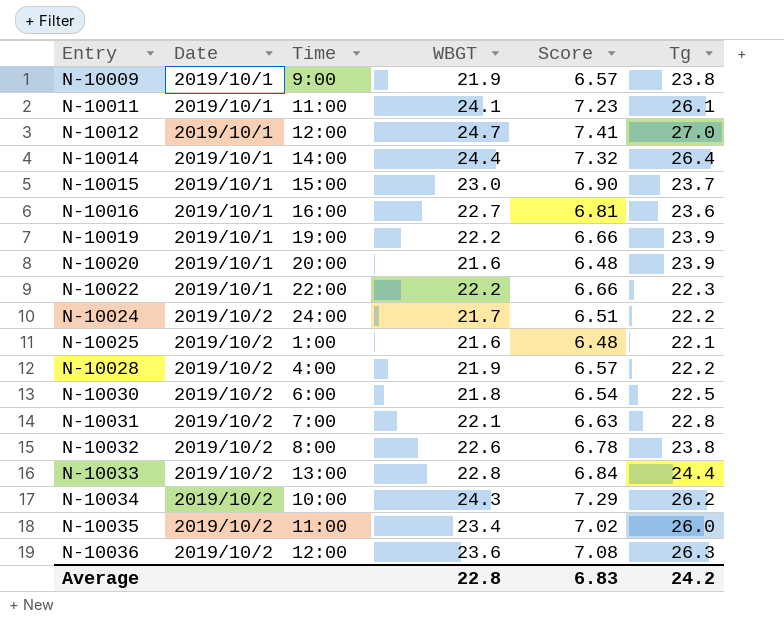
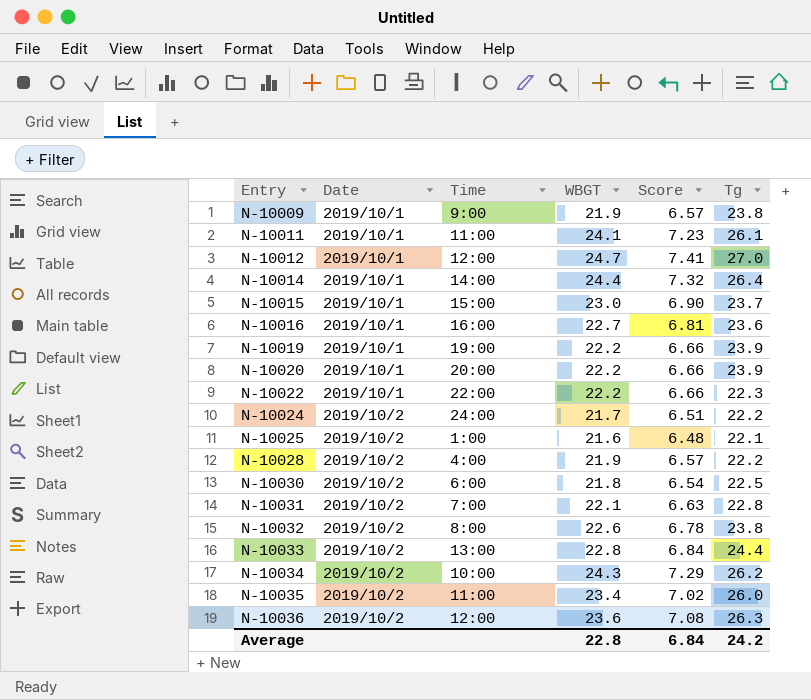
N-10020 | WBGT: 21.6 -> 22.2
N-10020 | Score: 6.48 -> 6.66
Average | Score: 6.83 -> 6.84

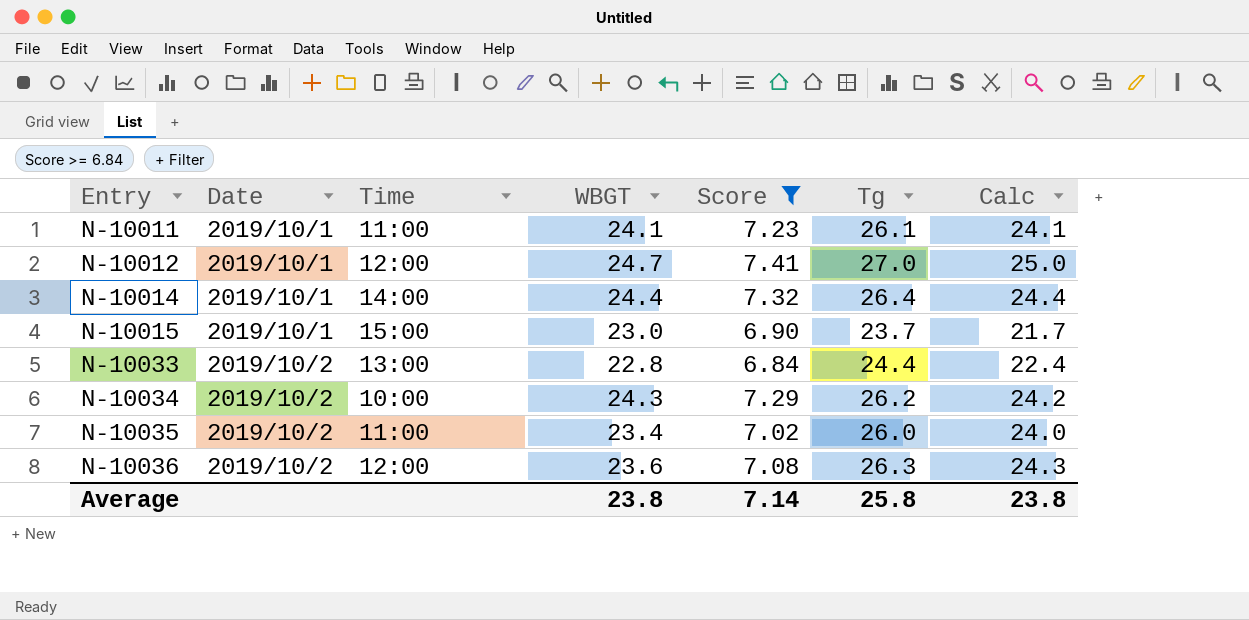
filter: none -> Score >= 6.84
column Calc | formula: none -> [Tg] - 2
Average | WBGT: 22.8 -> 23.8
Average | Score: 6.84 -> 7.14
Average | Tg: 24.2 -> 25.8

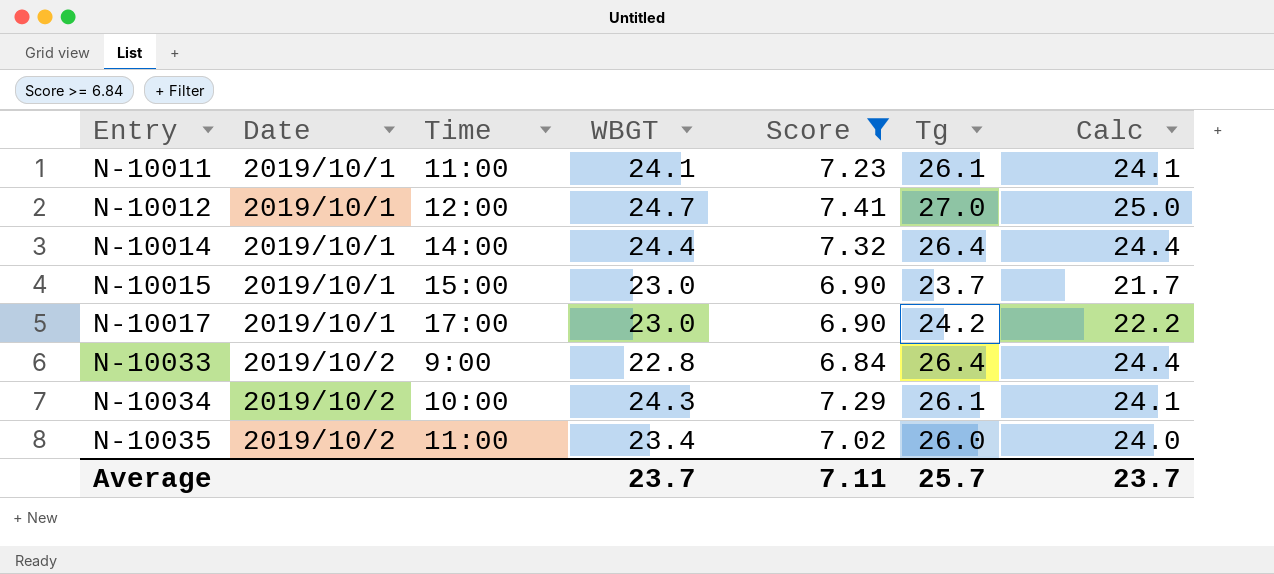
row N-10036: 2019/10/2 | 12:00 | 23.6 | 7.08 | 26.3 | 24.3 -> none
row N-10017: none -> 2019/10/1 | 17:00 | 23.0 | 6.90 | 24.2 | 22.2
N-10033 | Time: 13:00 -> 9:00
N-10033 | Tg: 24.4 -> 26.4
N-10033 | Calc: 22.4 -> 24.4
N-10034 | Tg: 26.2 -> 26.1
N-10034 | Calc: 24.2 -> 24.1
Average | WBGT: 23.8 -> 23.7
Average | Score: 7.14 -> 7.11
Average | Tg: 25.8 -> 25.7
Average | Calc: 23.8 -> 23.7

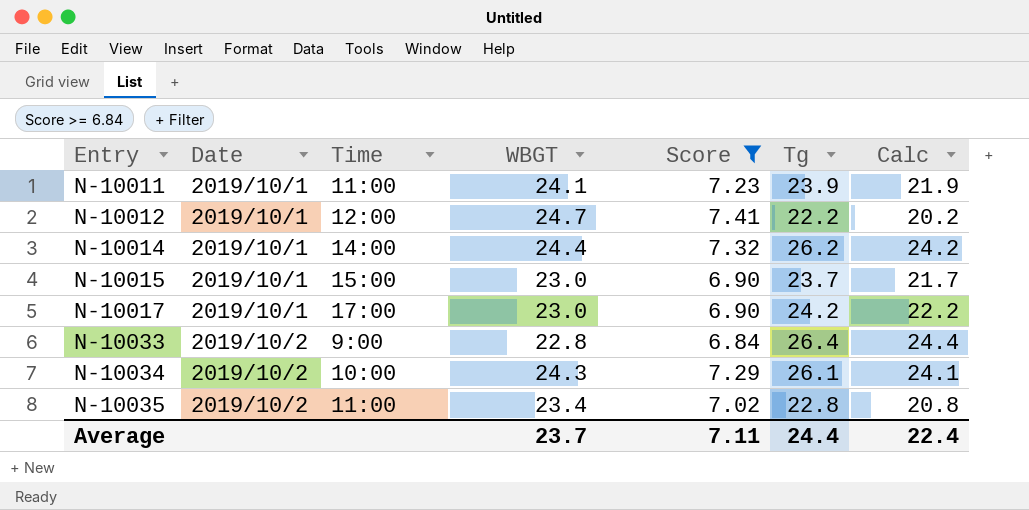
N-10011 | Tg: 26.1 -> 23.9
N-10011 | Calc: 24.1 -> 21.9
N-10012 | Tg: 27.0 -> 22.2
N-10012 | Calc: 25.0 -> 20.2
N-10014 | Tg: 26.4 -> 26.2
N-10014 | Calc: 24.4 -> 24.2
N-10035 | Tg: 26.0 -> 22.8
N-10035 | Calc: 24.0 -> 20.8
Average | Tg: 25.7 -> 24.4
Average | Calc: 23.7 -> 22.4

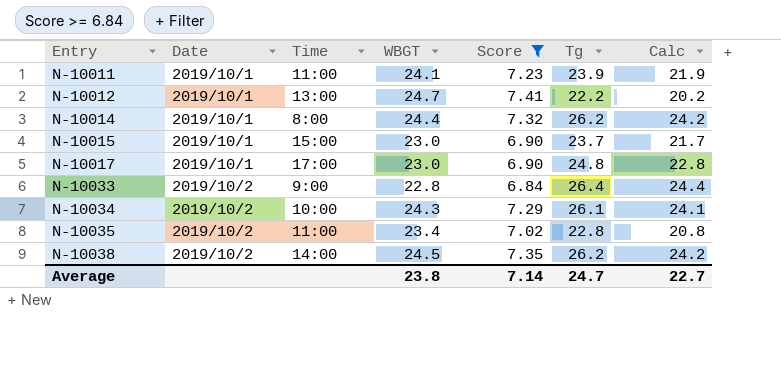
N-10012 | Time: 12:00 -> 13:00
N-10014 | Time: 14:00 -> 8:00
N-10017 | Tg: 24.2 -> 24.8
N-10017 | Calc: 22.2 -> 22.8
row N-10038: none -> 2019/10/2 | 14:00 | 24.5 | 7.35 | 26.2 | 24.2
Average | WBGT: 23.7 -> 23.8
Average | Score: 7.11 -> 7.14
Average | Tg: 24.4 -> 24.7
Average | Calc: 22.4 -> 22.7

